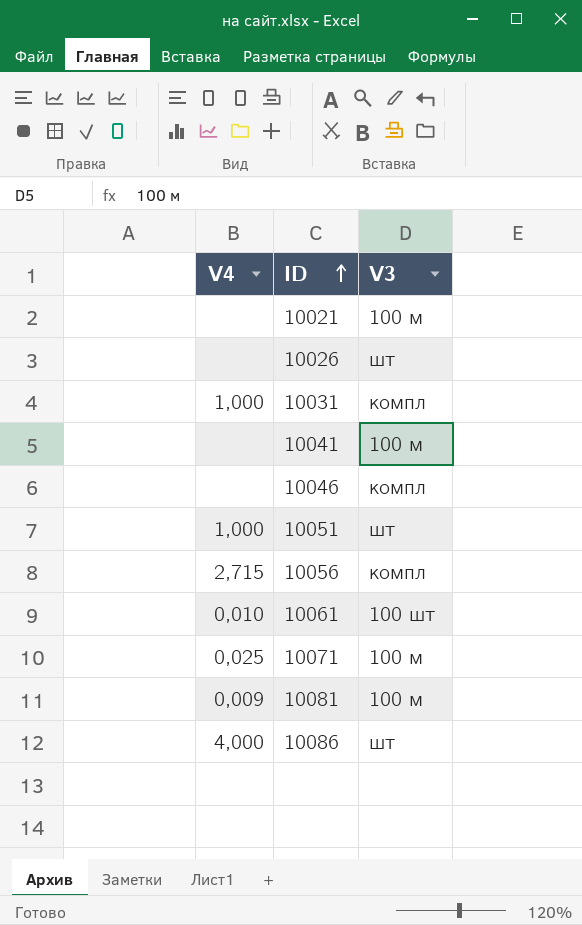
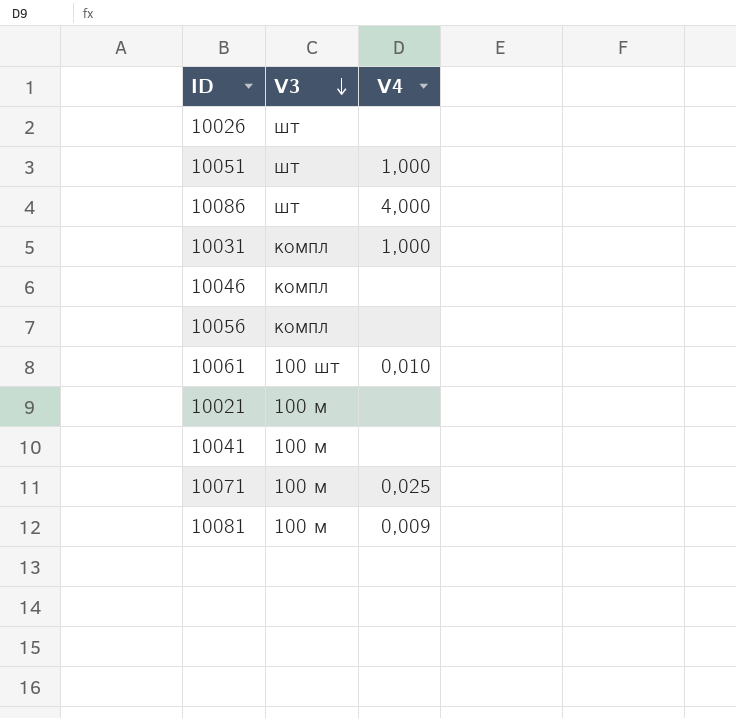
row order: ID ascending -> V3 descending
column V4 | position: 1 -> 3
10056 | V4: 2,715 -> none

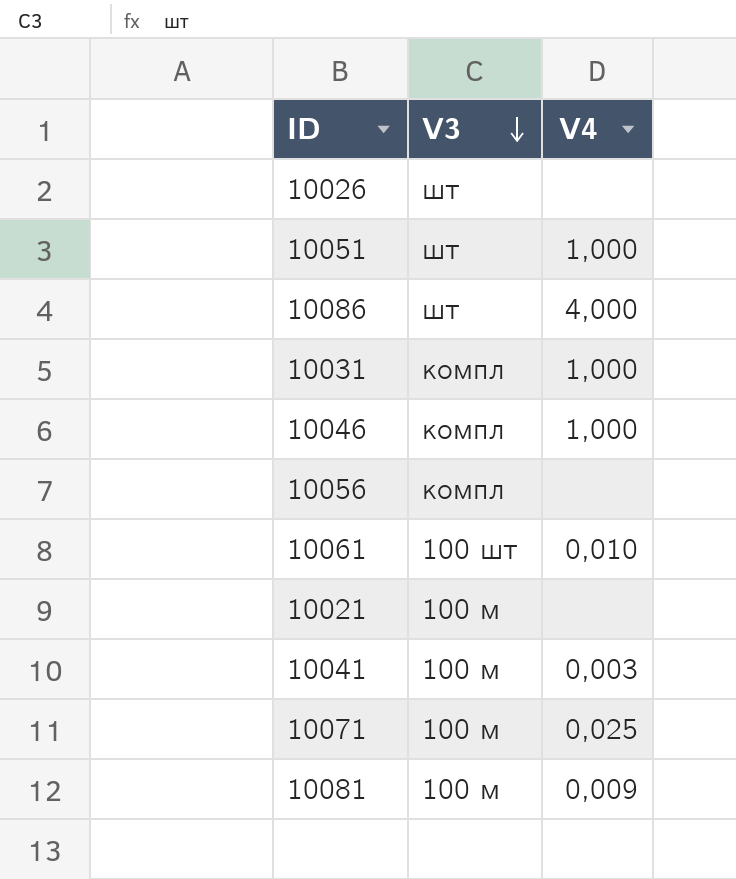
10046 | V4: none -> 1,000
10041 | V4: none -> 0,003

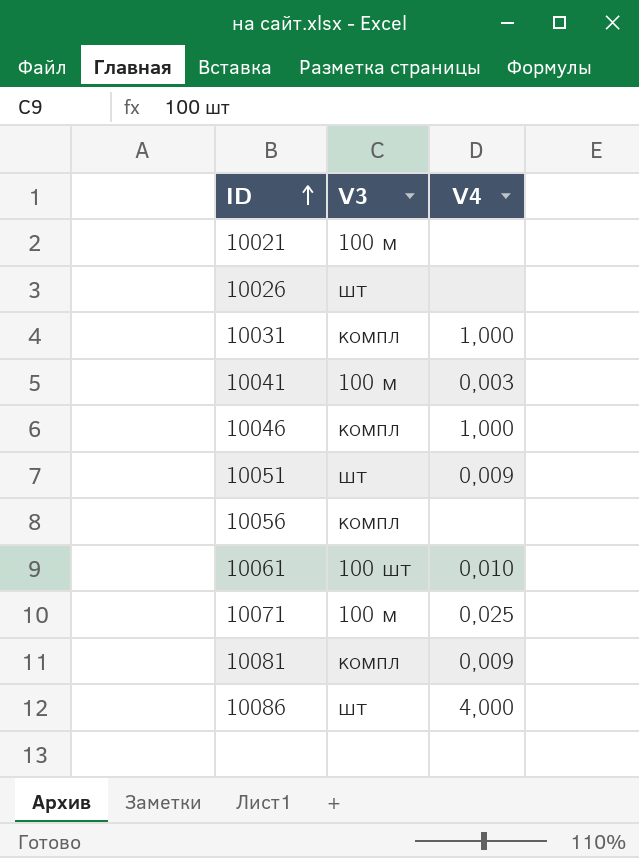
row order: V3 descending -> ID ascending
10051 | V4: 1,000 -> 0,009
10081 | V3: 100 м -> компл

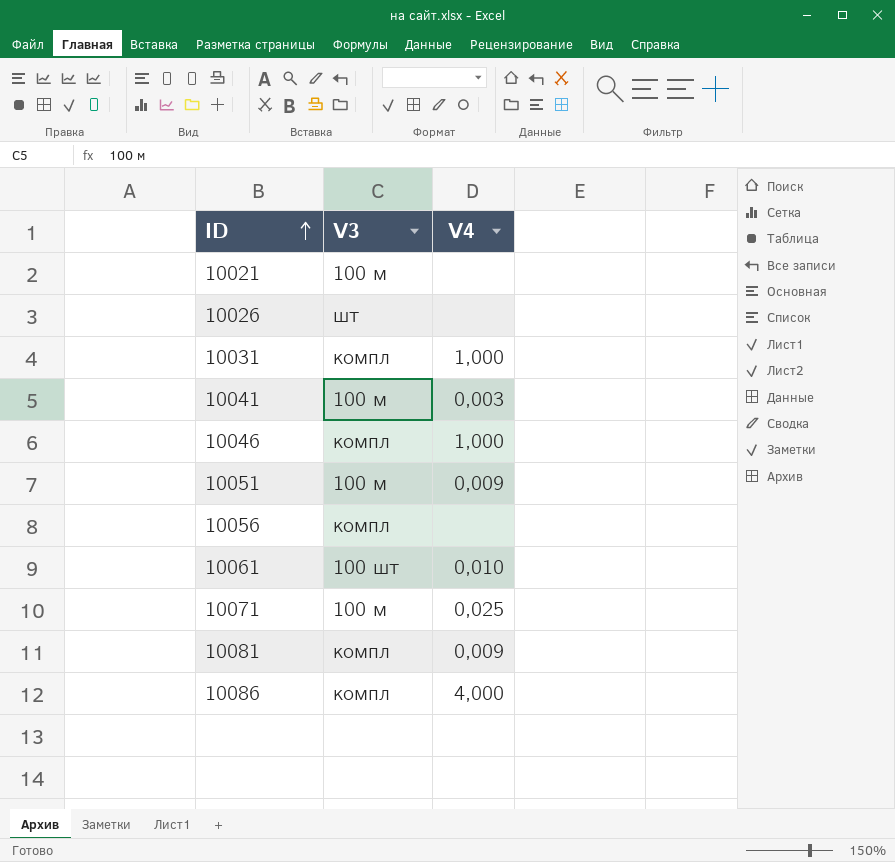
10051 | V3: шт -> 100 м
10086 | V3: шт -> компл

